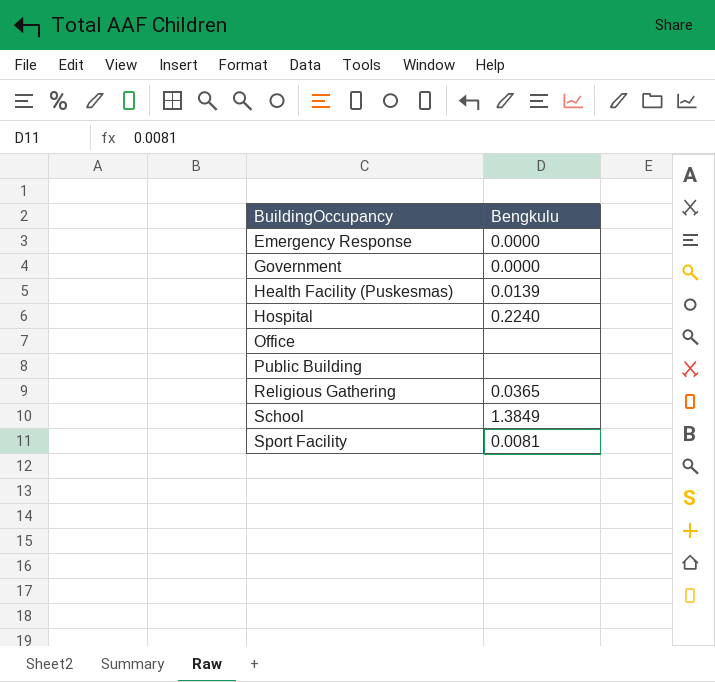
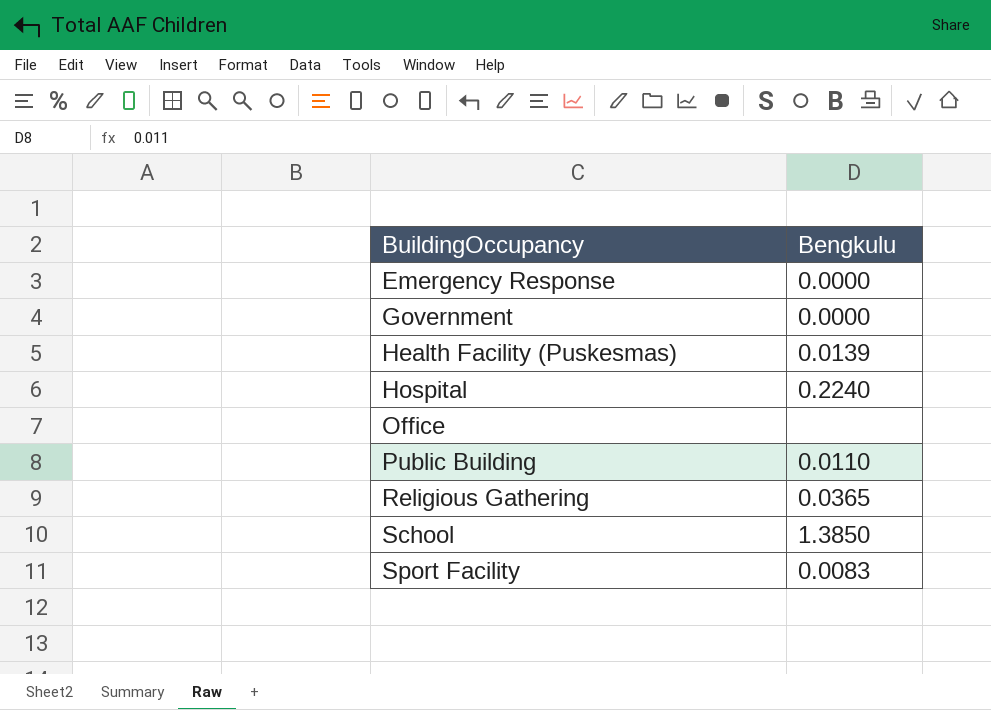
Public Building | Bengkulu: none -> 0.0110
School | Bengkulu: 1.3849 -> 1.3850
Sport Facility | Bengkulu: 0.0081 -> 0.0083

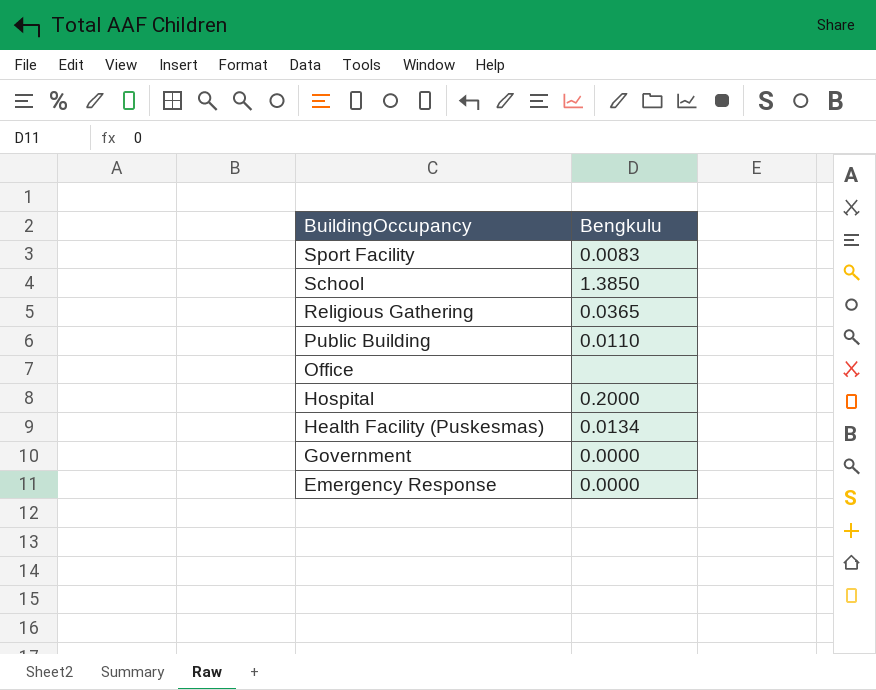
row order: BuildingOccupancy ascending -> BuildingOccupancy descending
Hospital | Bengkulu: 0.2240 -> 0.2000
Health Facility (Puskesmas) | Bengkulu: 0.0139 -> 0.0134

